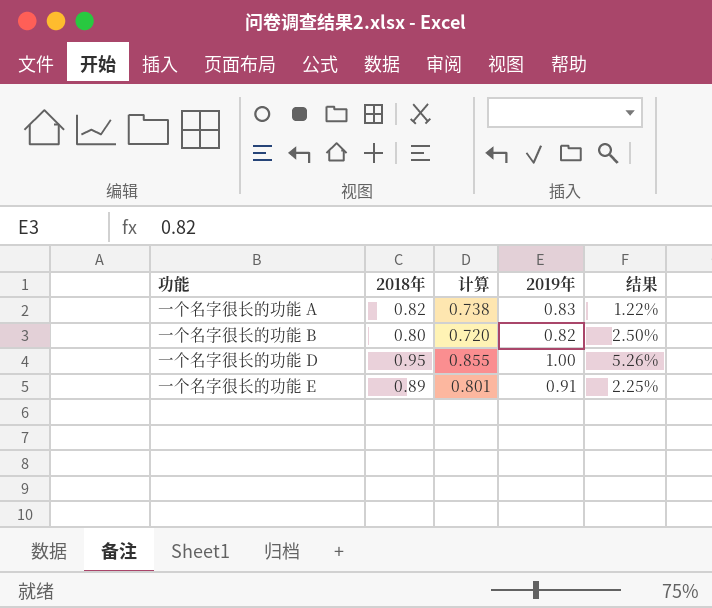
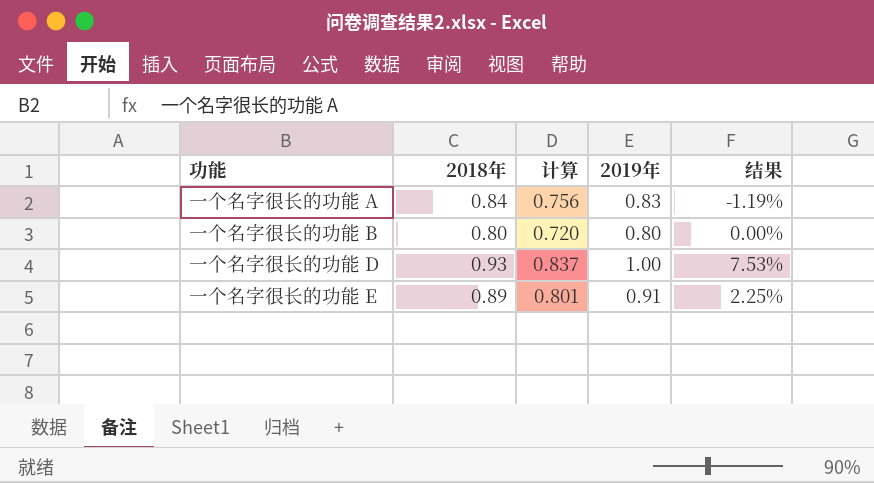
一个名字很长的功能 A | 2018年: 0.82 -> 0.84
一个名字很长的功能 A | 计算: 0.738 -> 0.756
一个名字很长的功能 A | 结果: 1.22% -> -1.19%
一个名字很长的功能 B | 2019年: 0.82 -> 0.80
一个名字很长的功能 B | 结果: 2.50% -> 0.00%
一个名字很长的功能 D | 2018年: 0.95 -> 0.93
一个名字很长的功能 D | 计算: 0.855 -> 0.837
一个名字很长的功能 D | 结果: 5.26% -> 7.53%

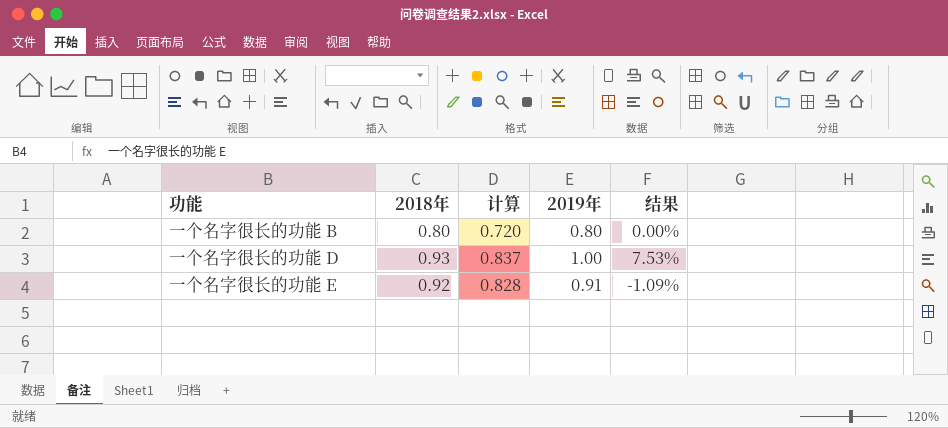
row 一个名字很长的功能 A: 0.84 | 0.756 | 0.83 | -1.19% -> none
一个名字很长的功能 E | 2018年: 0.89 -> 0.92
一个名字很长的功能 E | 计算: 0.801 -> 0.828
一个名字很长的功能 E | 结果: 2.25% -> -1.09%

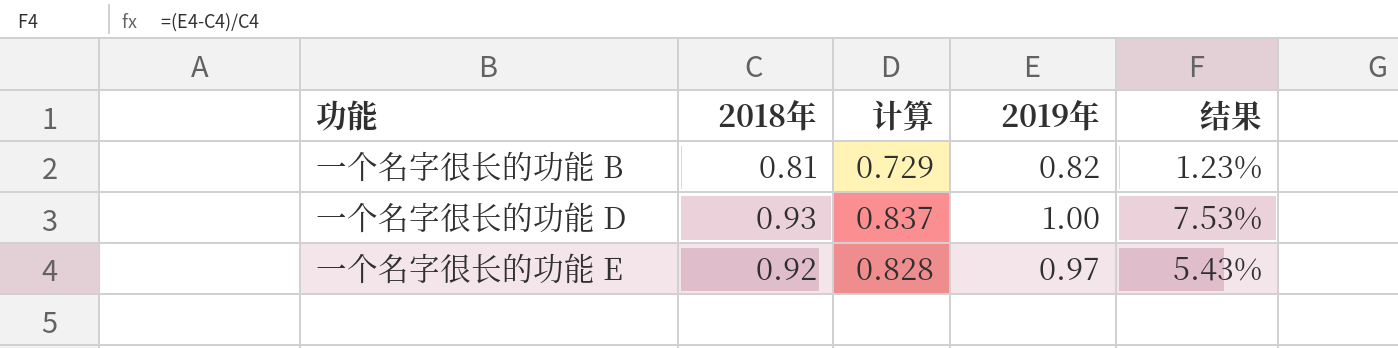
一个名字很长的功能 B | 2018年: 0.80 -> 0.81
一个名字很长的功能 B | 计算: 0.720 -> 0.729
一个名字很长的功能 B | 2019年: 0.80 -> 0.82
一个名字很长的功能 B | 结果: 0.00% -> 1.23%
一个名字很长的功能 E | 2019年: 0.91 -> 0.97
一个名字很长的功能 E | 结果: -1.09% -> 5.43%

